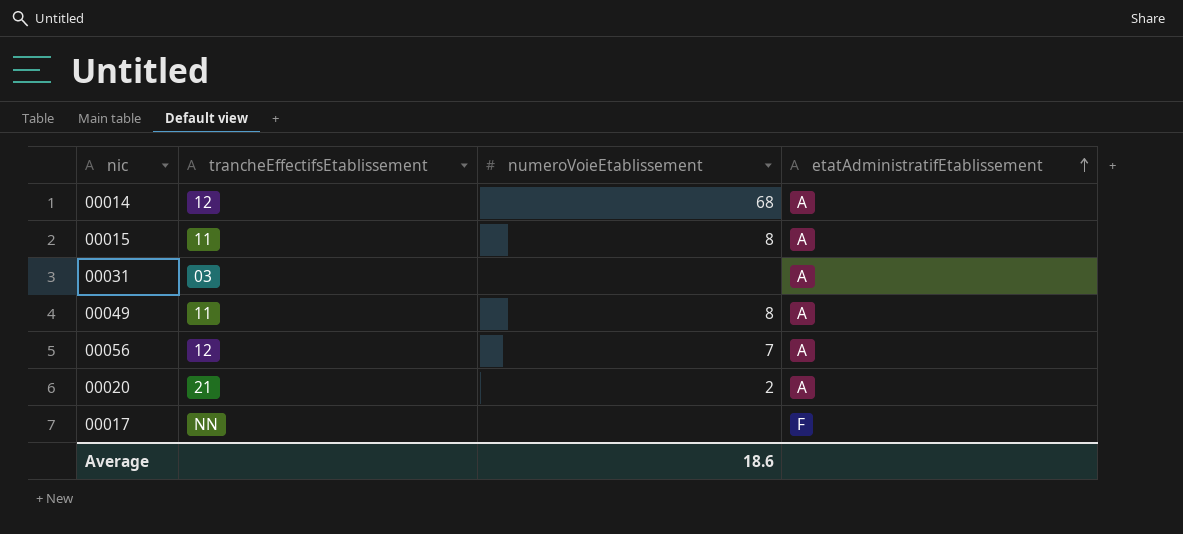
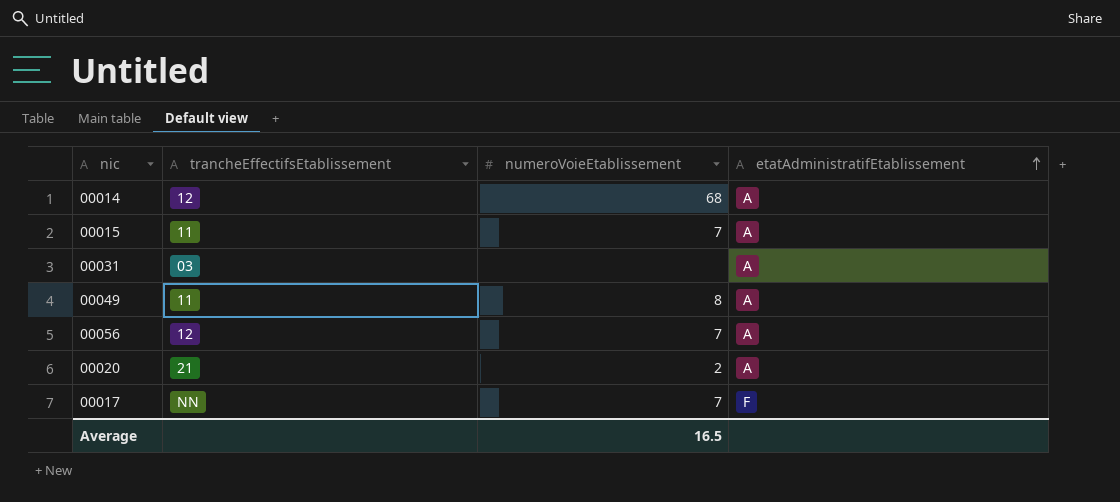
00015 | numeroVoieEtablissement: 8 -> 7
00017 | numeroVoieEtablissement: none -> 7
Average | numeroVoieEtablissement: 18.6 -> 16.5

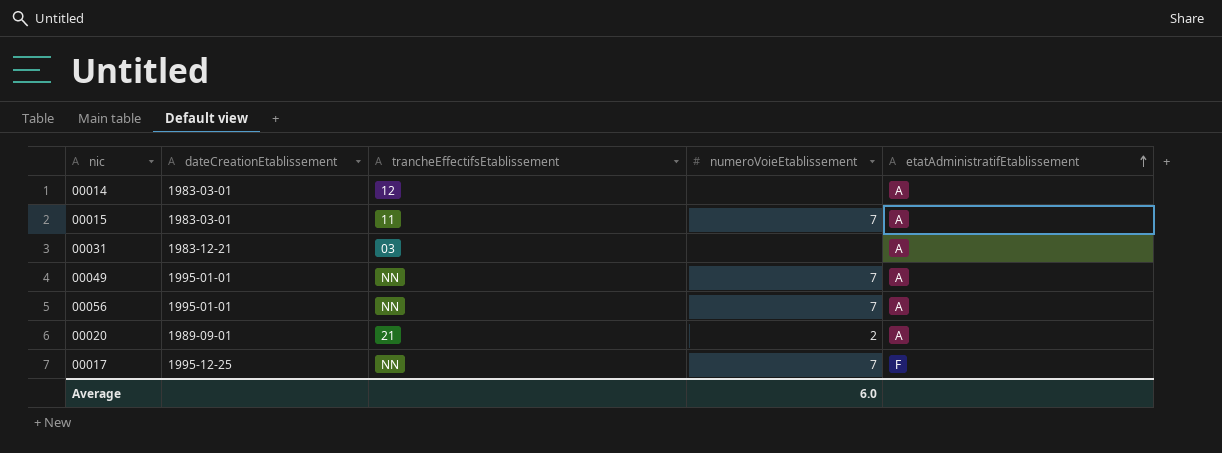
column dateCreationEtablissement | position: none -> 2
00014 | numeroVoieEtablissement: 68 -> none
00049 | trancheEffectifsEtablissement: 11 -> NN
00049 | numeroVoieEtablissement: 8 -> 7
00056 | trancheEffectifsEtablissement: 12 -> NN
Average | numeroVoieEtablissement: 16.5 -> 6.0

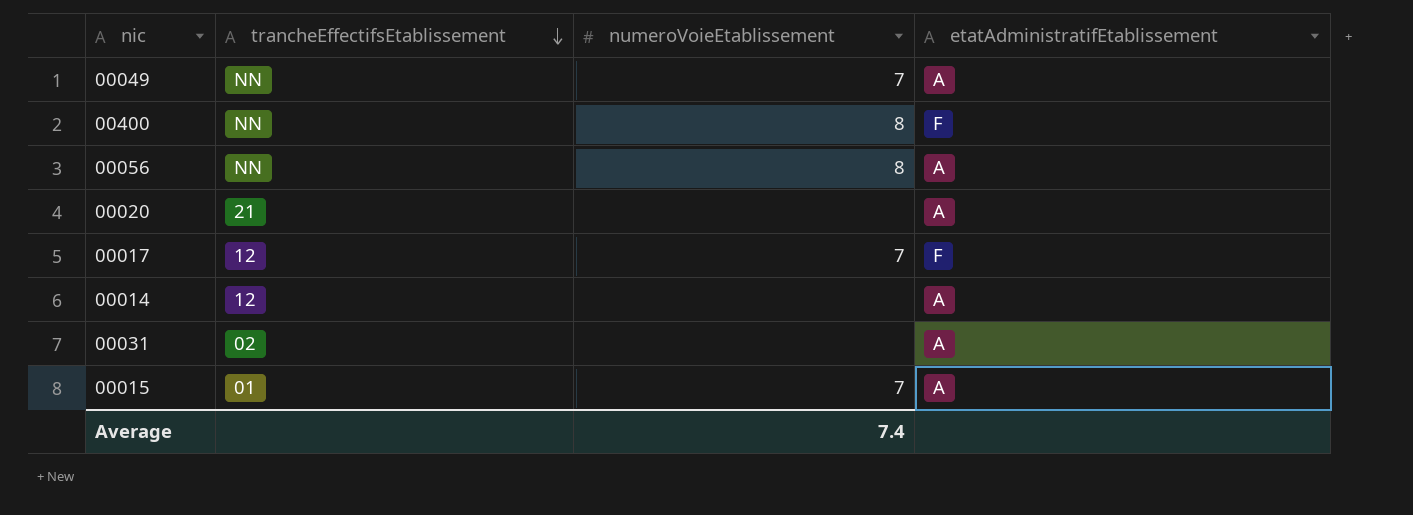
row order: etatAdministratifEtablissement ascending -> trancheEffectifsEtablissement descending
column dateCreationEtablissement | position: 2 -> none
row 00400: none -> NN | 8 | F
00056 | numeroVoieEtablissement: 7 -> 8
00020 | numeroVoieEtablissement: 2 -> none
00017 | trancheEffectifsEtablissement: NN -> 12
00031 | trancheEffectifsEtablissement: 03 -> 02
00015 | trancheEffectifsEtablissement: 11 -> 01
Average | numeroVoieEtablissement: 6.0 -> 7.4

